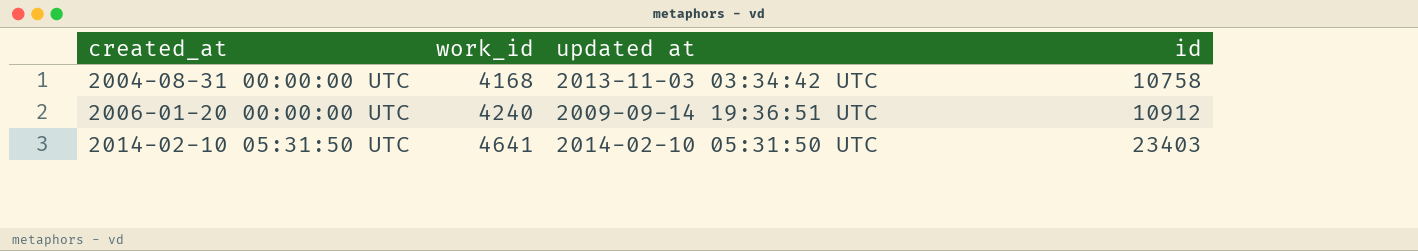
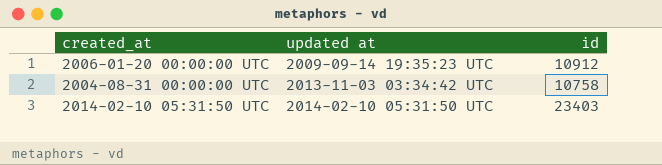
row order: created_at ascending -> updated at ascending
column work_id | position: 2 -> none
2006-01-20 00:00:00 UTC | updated at: 2009-09-14 19:36:51 UTC -> 2009-09-14 19:35:23 UTC

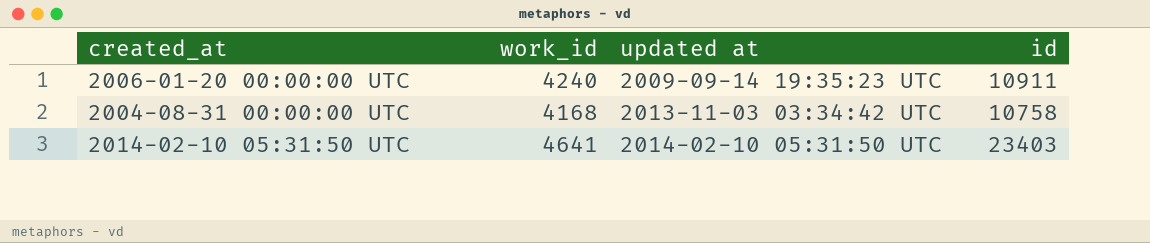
column work_id | position: none -> 2
2006-01-20 00:00:00 UTC | id: 10912 -> 10911

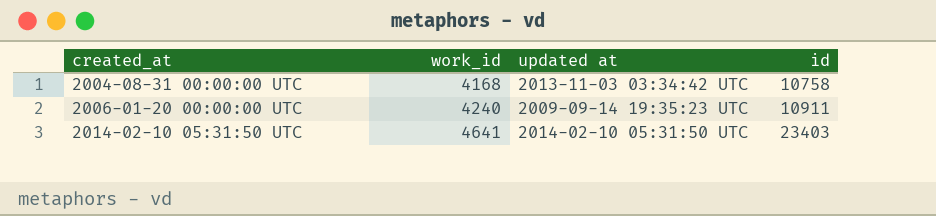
row order: updated at ascending -> created_at ascending

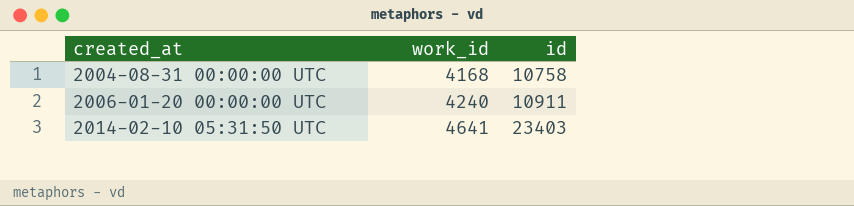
column updated at | position: 3 -> none

